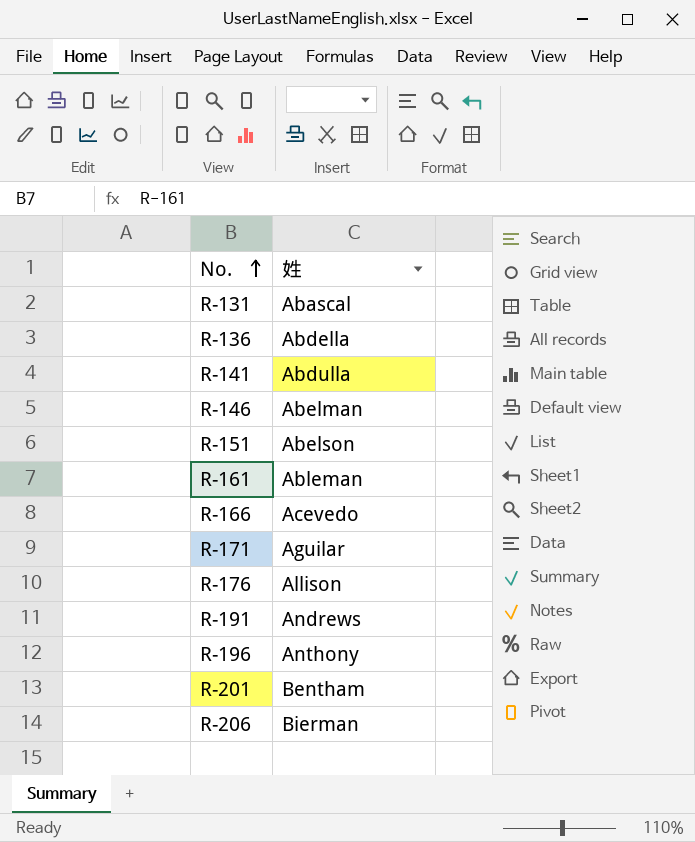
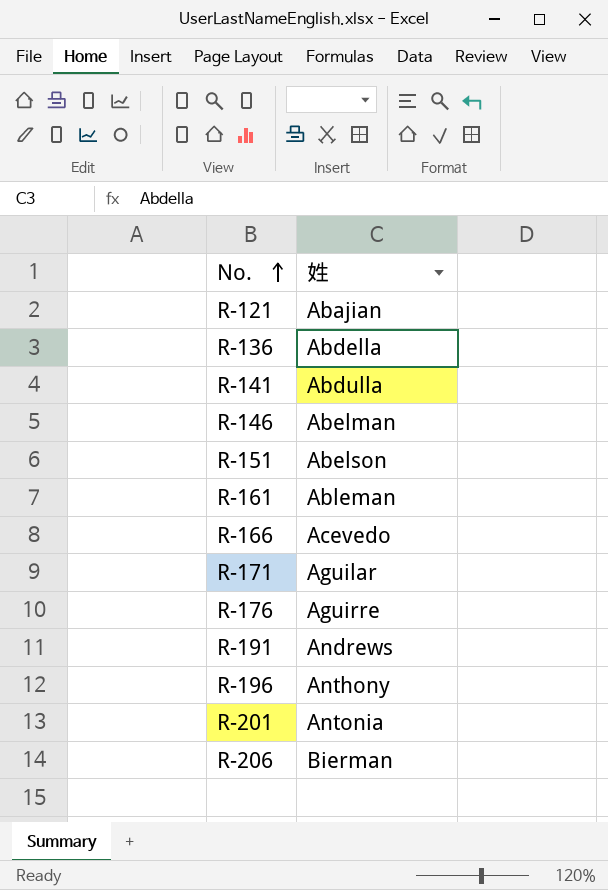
row R-131: Abascal -> none
row R-121: none -> Abajian
R-176 | 姓: Allison -> Aguirre
R-201 | 姓: Bentham -> Antonia

